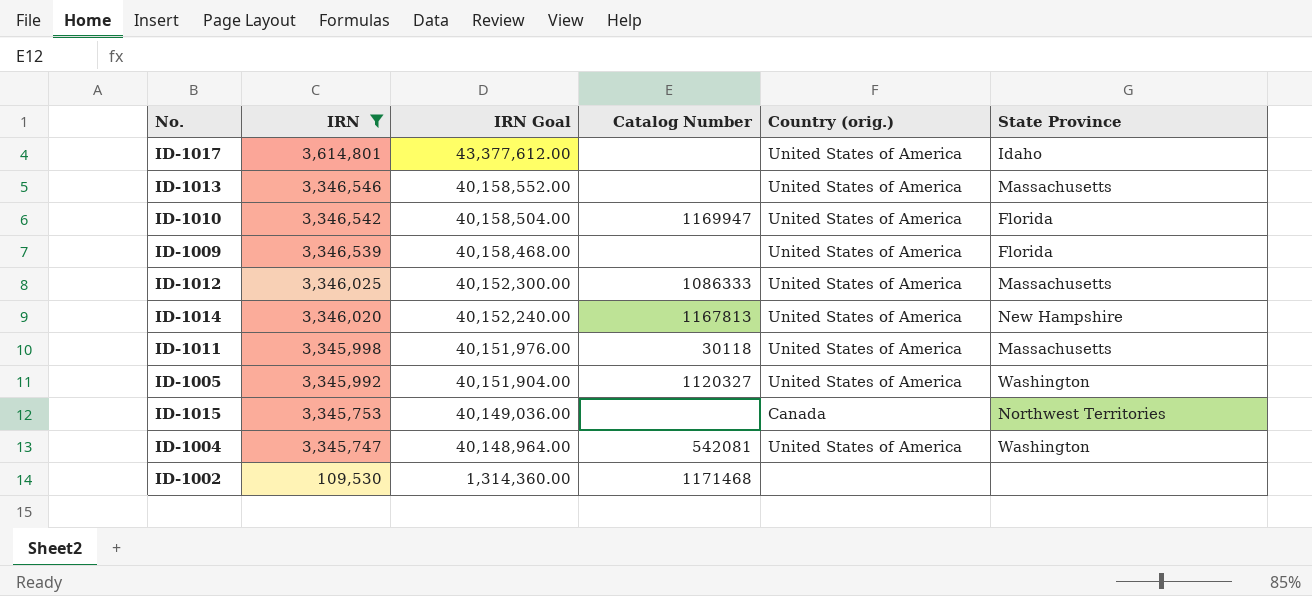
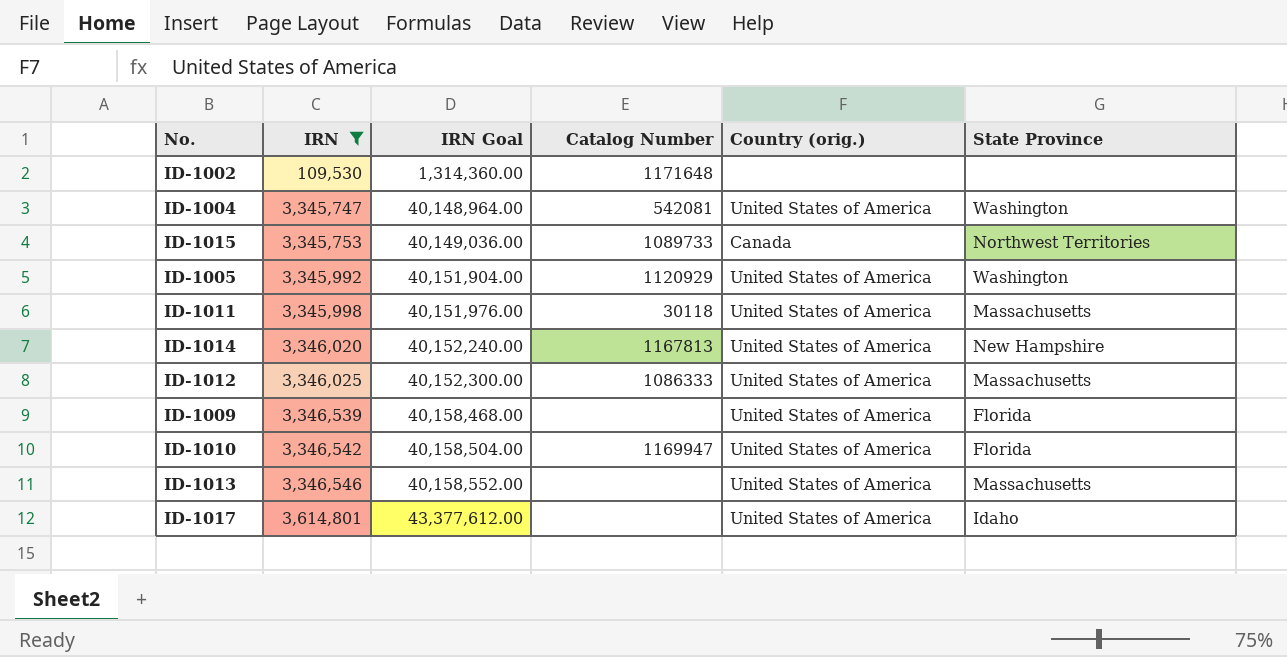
row order: IRN descending -> IRN ascending
ID-1002 | Catalog Number: 1171468 -> 1171648
ID-1015 | Catalog Number: none -> 1089733
ID-1005 | Catalog Number: 1120327 -> 1120929

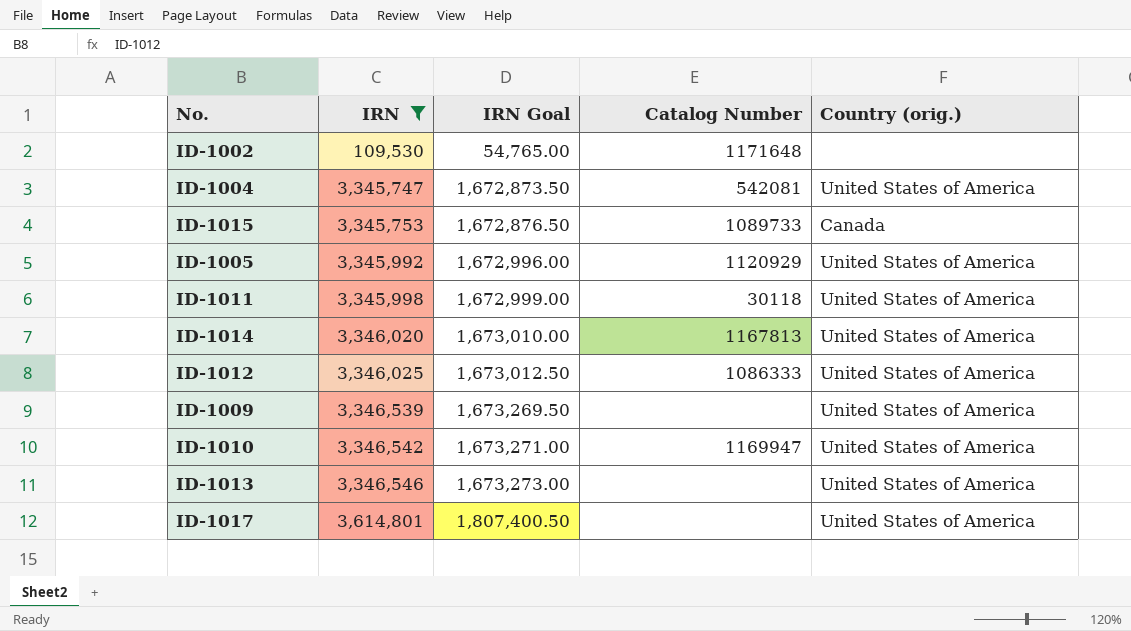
column State Province | position: 6 -> none
column IRN Goal | formula: [IRN] * 12 -> [IRN] * 0.5

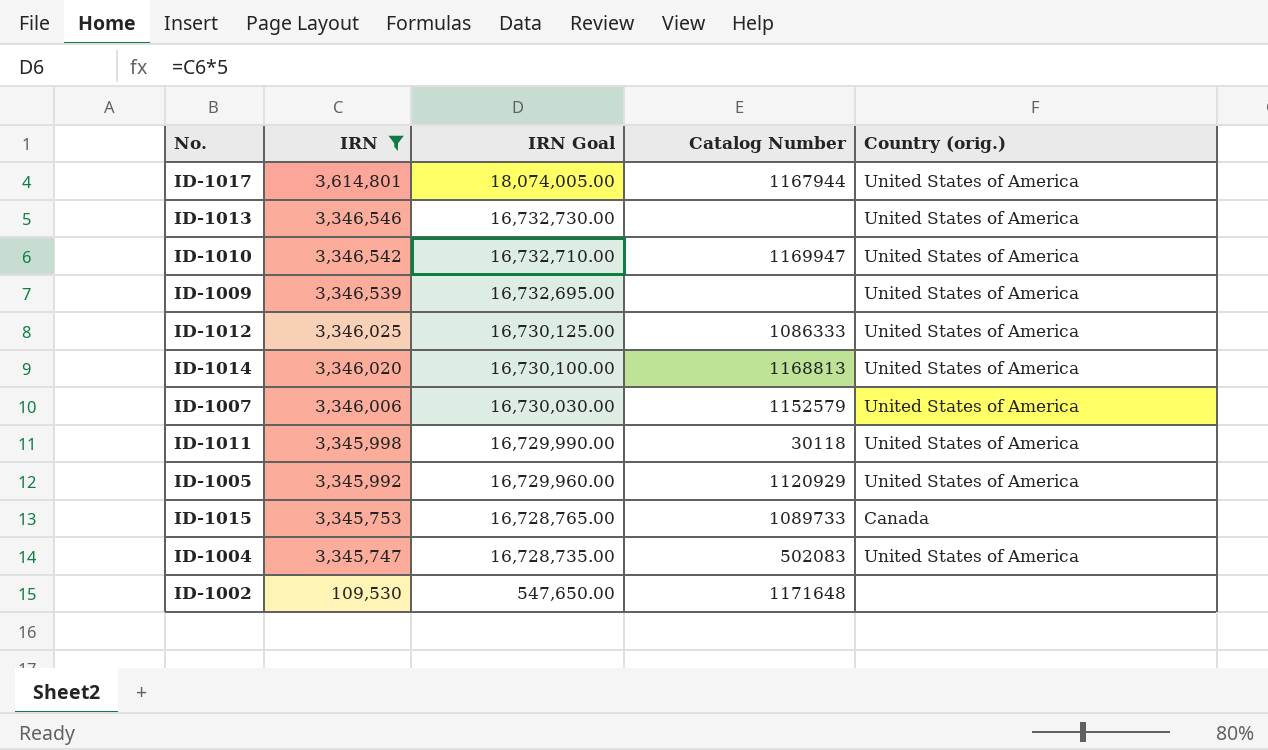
row order: IRN ascending -> IRN descending
column IRN Goal | formula: [IRN] * 0.5 -> [IRN] * 5
ID-1017 | Catalog Number: none -> 1167944
ID-1014 | Catalog Number: 1167813 -> 1168813
row ID-1007: none -> 3,346,006 | 16,730,030.00 | 1152579 | United States of America
ID-1004 | Catalog Number: 542081 -> 502083

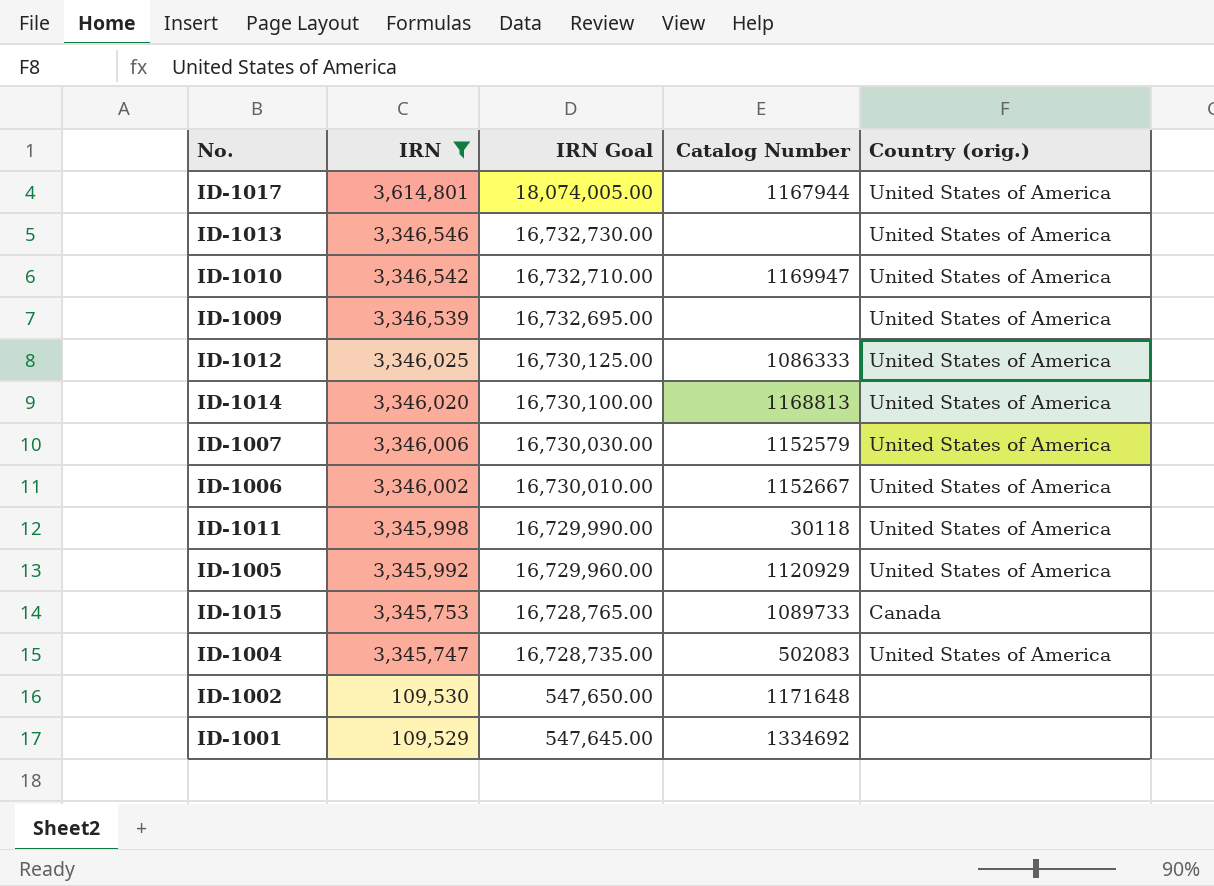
row ID-1006: none -> 3,346,002 | 16,730,010.00 | 1152667 | United States of America
row ID-1001: none -> 109,529 | 547,645.00 | 1334692 | none

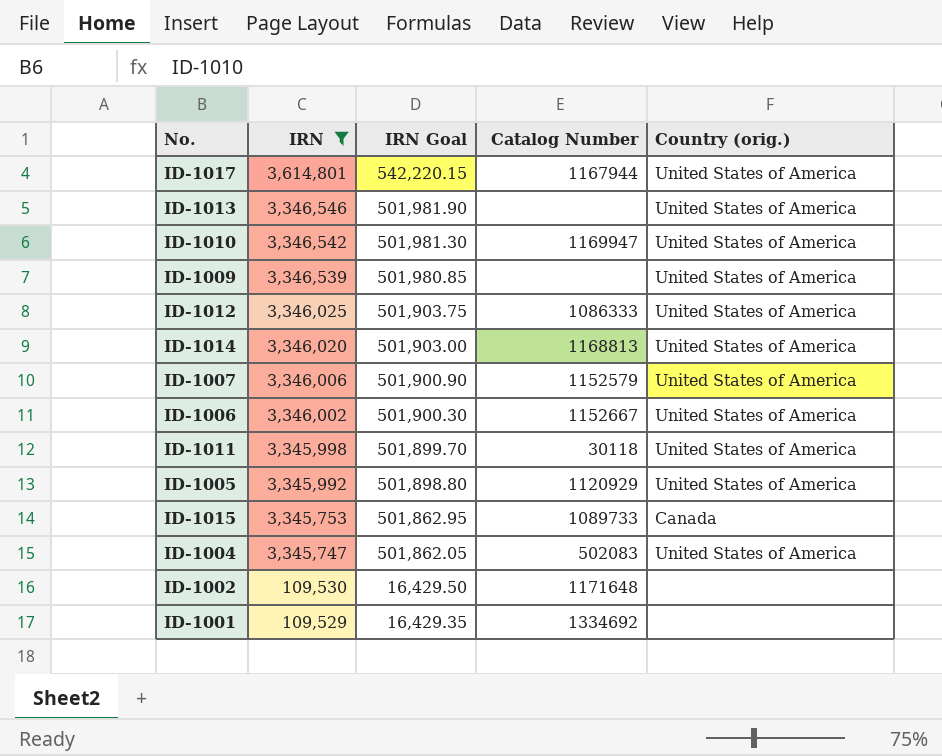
column IRN Goal | formula: [IRN] * 5 -> [IRN] * 0.15

